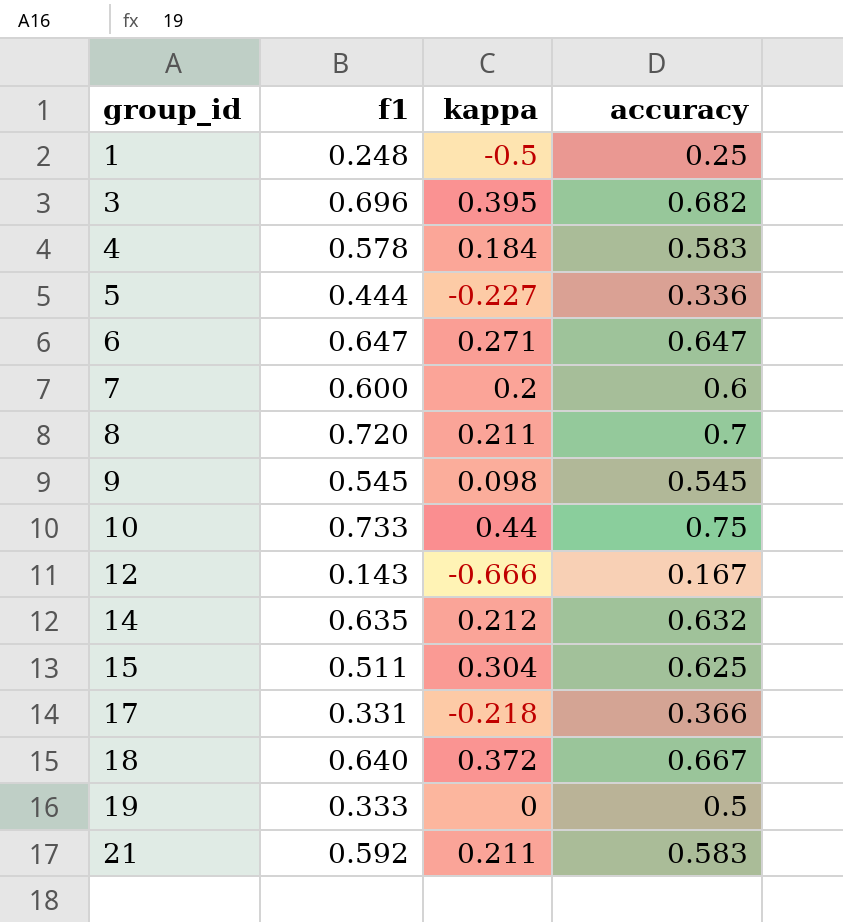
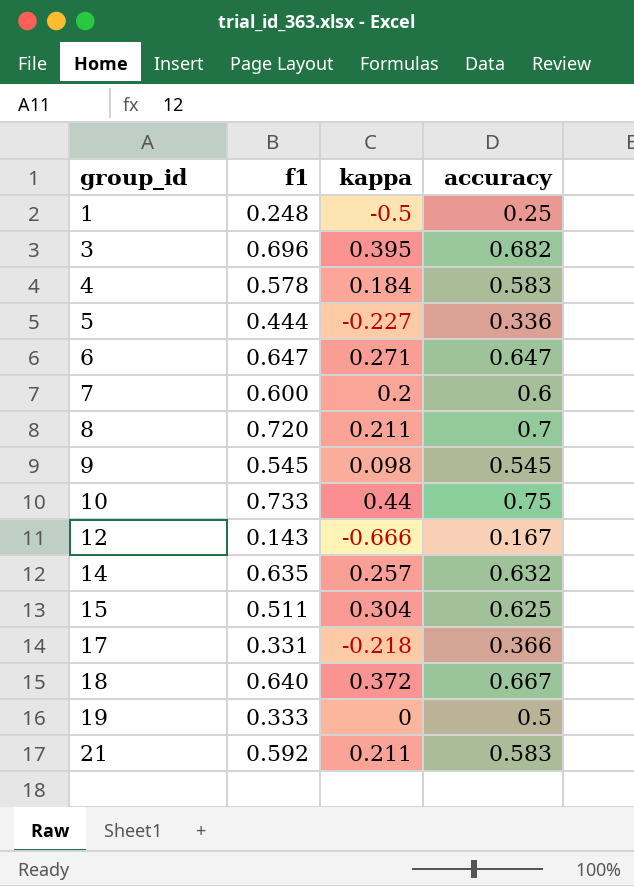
14 | kappa: 0.212 -> 0.257

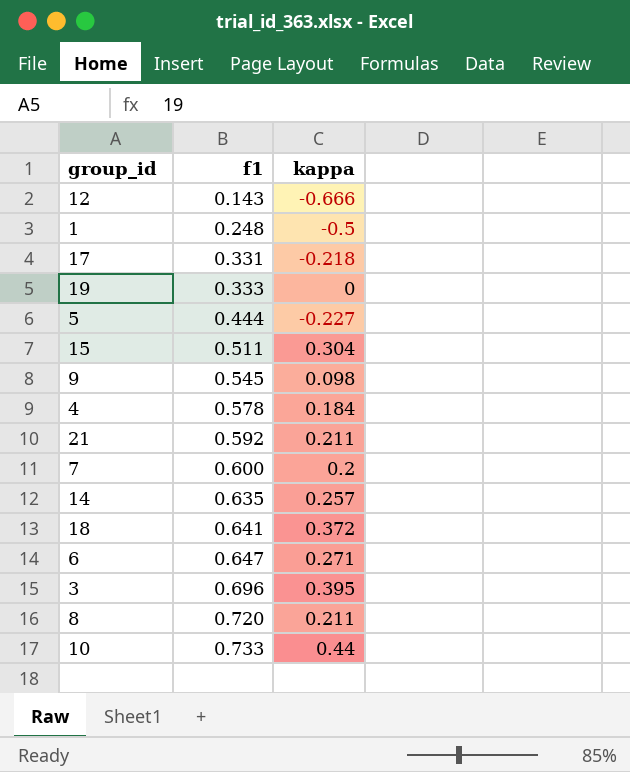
row order: group_id ascending -> f1 ascending
column accuracy | position: 4 -> none
18 | f1: 0.640 -> 0.641

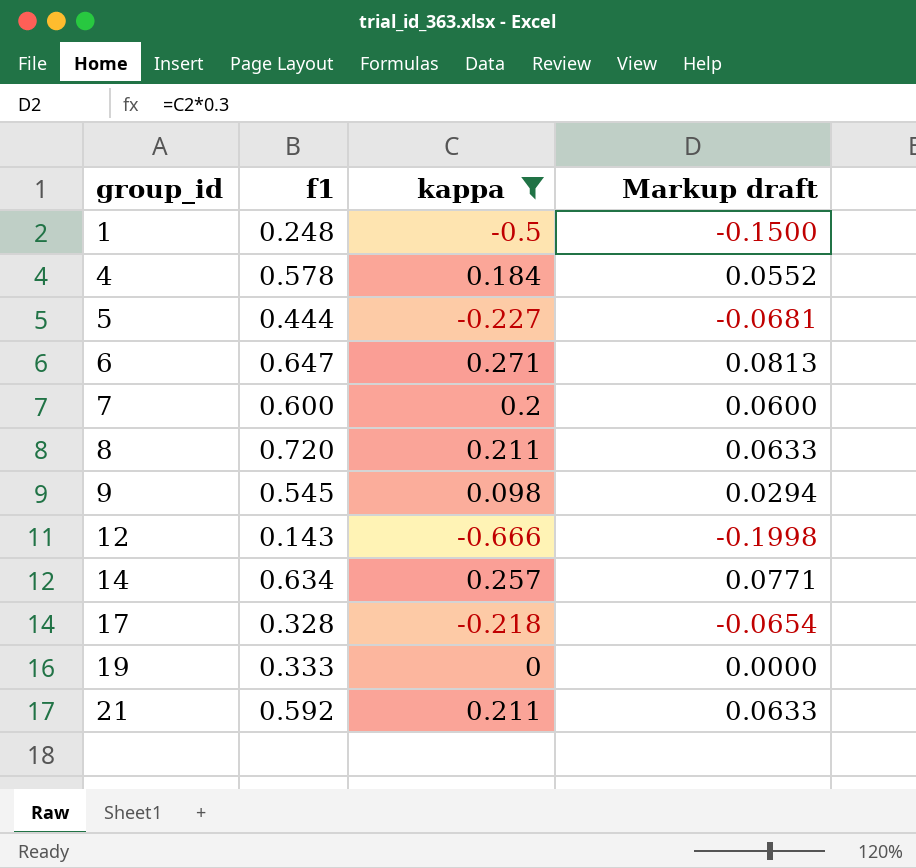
filter: none -> kappa <= 0.271
row order: f1 ascending -> group_id ascending
column Markup draft | formula: none -> [kappa] * 0.3
14 | f1: 0.635 -> 0.634
17 | f1: 0.331 -> 0.328

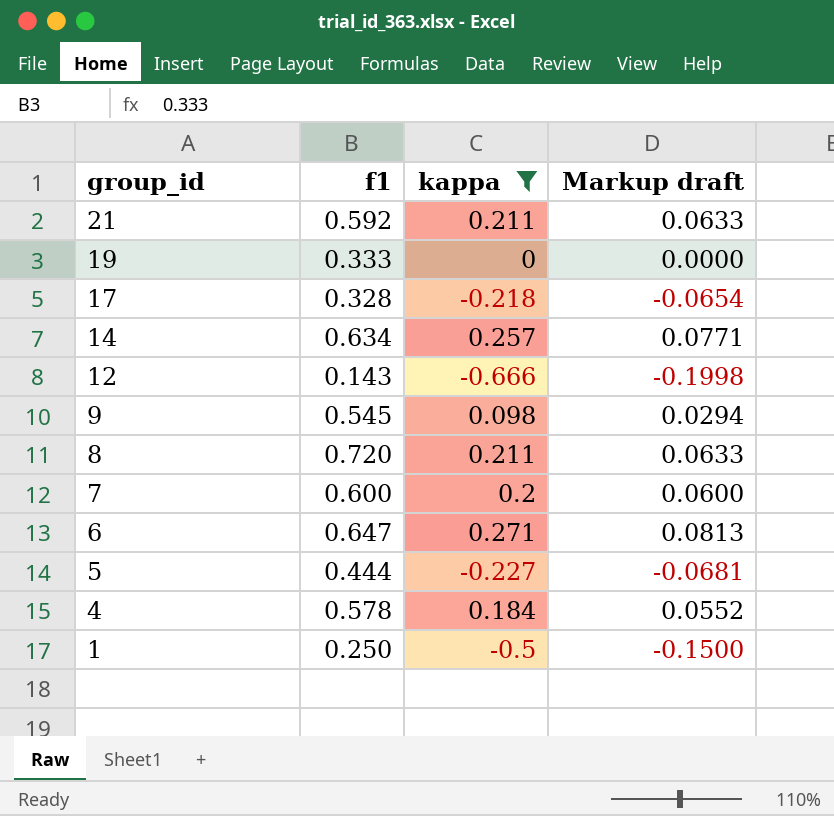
row order: group_id ascending -> group_id descending
1 | f1: 0.248 -> 0.250

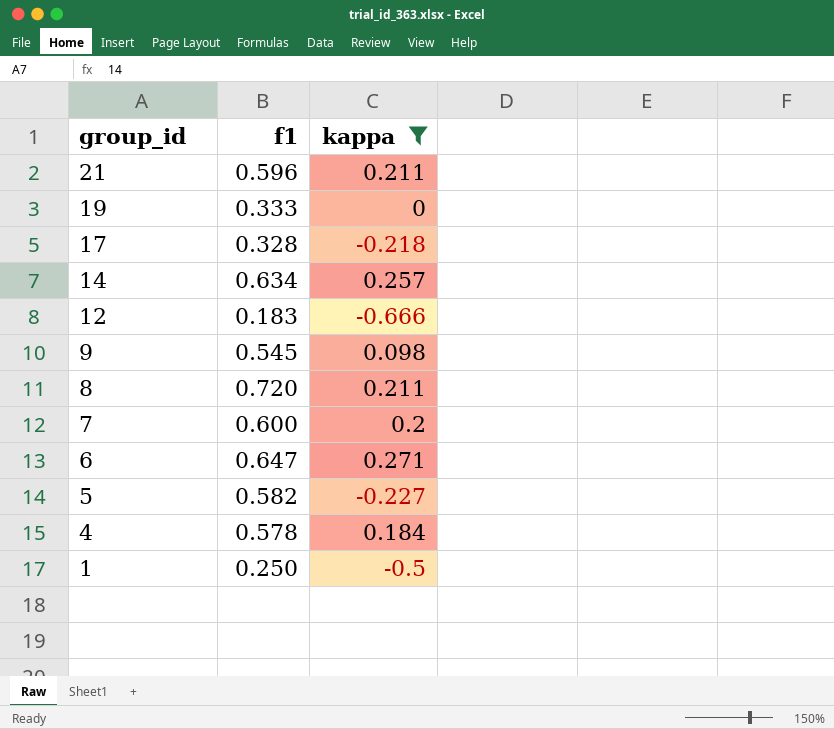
column Markup draft | formula: [kappa] * 0.3 -> none
21 | f1: 0.592 -> 0.596
12 | f1: 0.143 -> 0.183
5 | f1: 0.444 -> 0.582

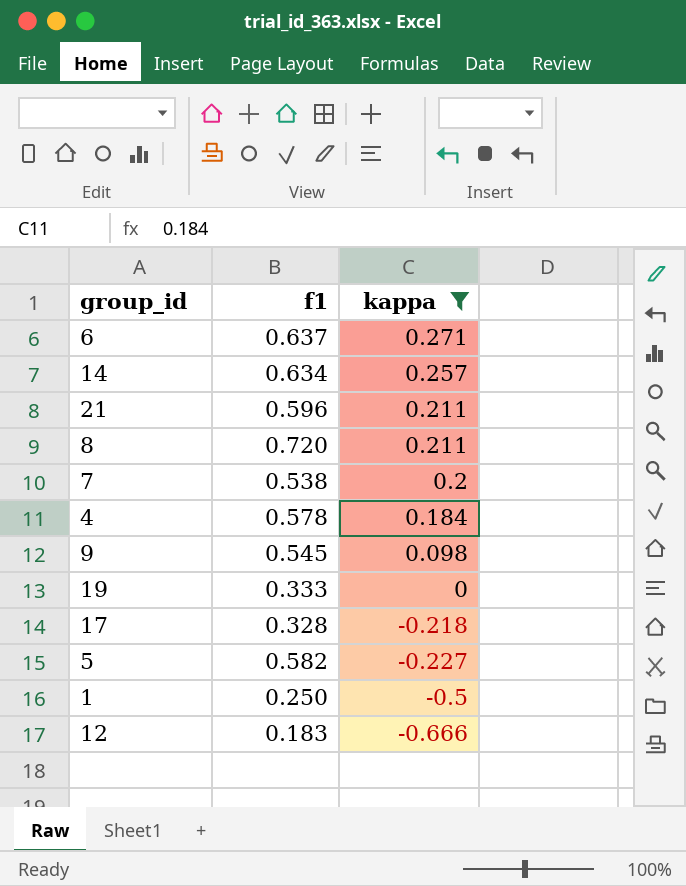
row order: group_id descending -> kappa descending
6 | f1: 0.647 -> 0.637
7 | f1: 0.600 -> 0.538

